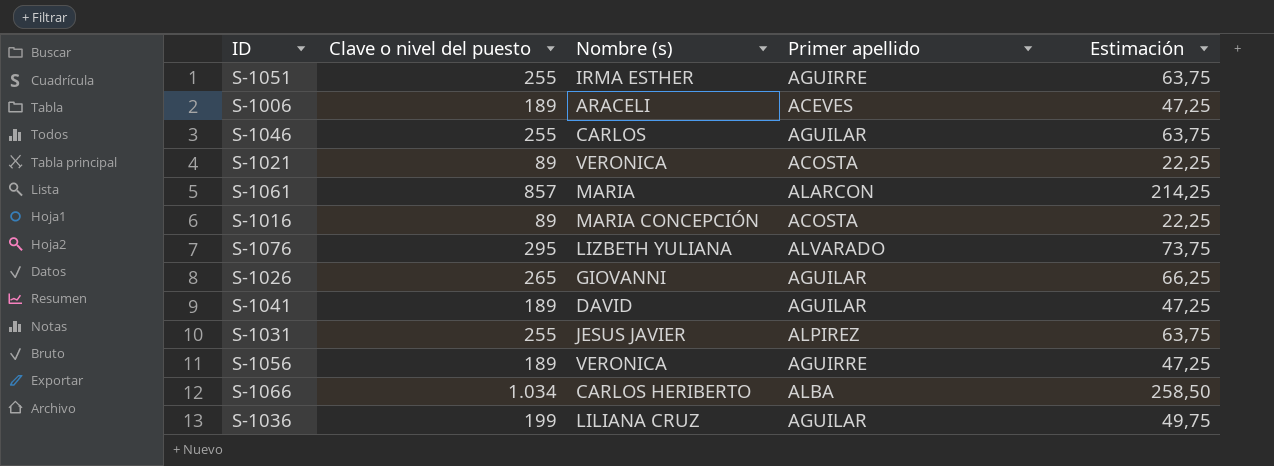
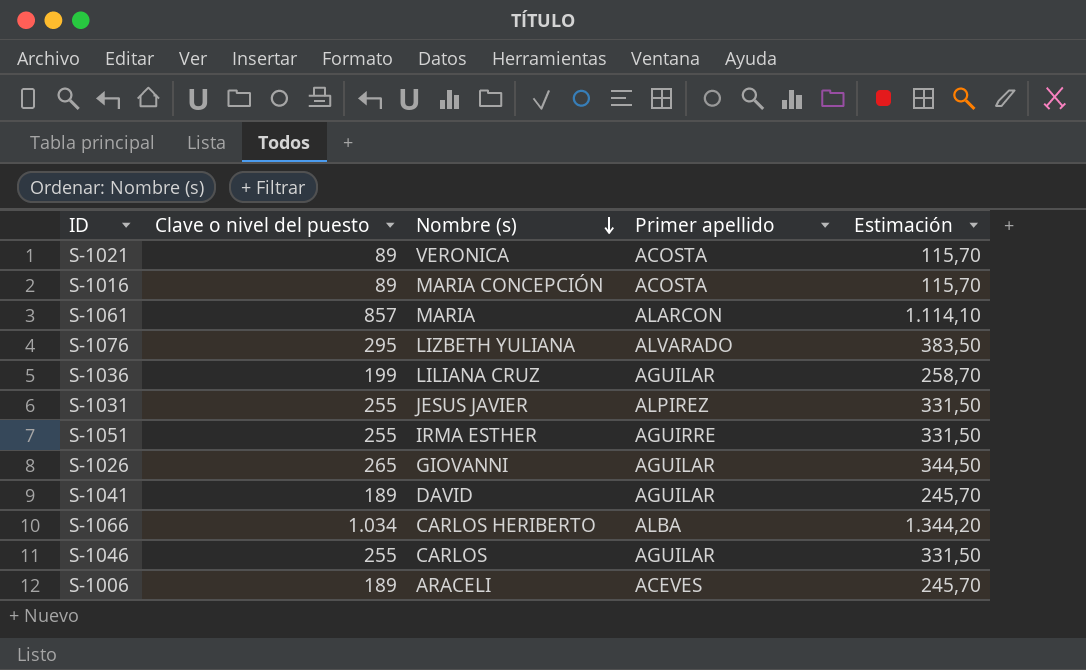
row order: none -> Nombre (s) descending
column Estimación | formula: [Clave o nivel del puesto] * 0,25 -> [Clave o nivel del puesto] * 1,3
row S-1056: 189 | VERONICA | AGUIRRE | 47,25 -> none

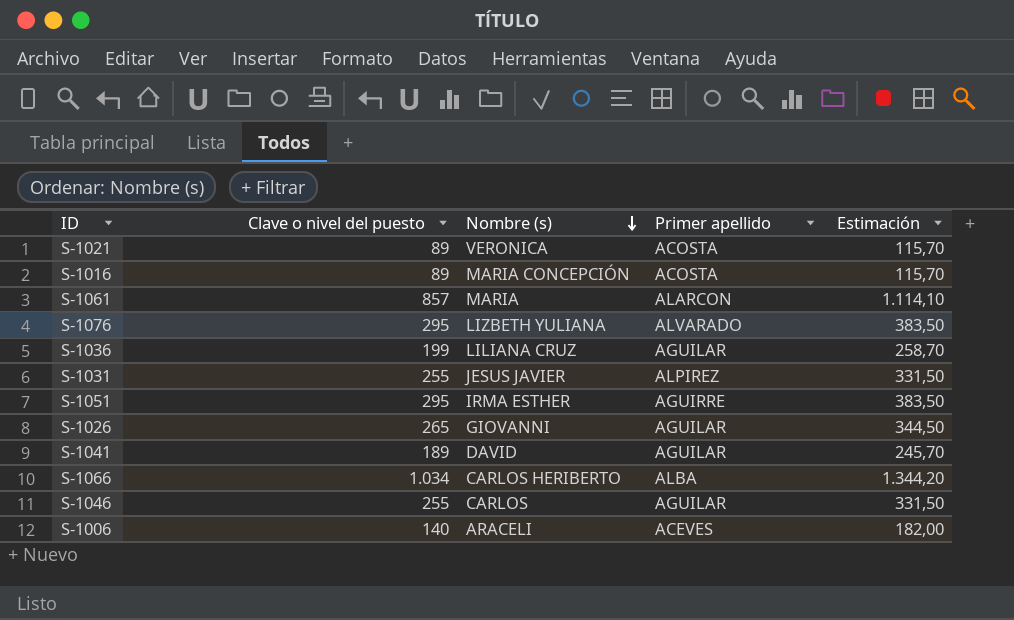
S-1051 | Clave o nivel del puesto: 255 -> 295
S-1051 | Estimación: 331,50 -> 383,50
S-1006 | Clave o nivel del puesto: 189 -> 140
S-1006 | Estimación: 245,70 -> 182,00

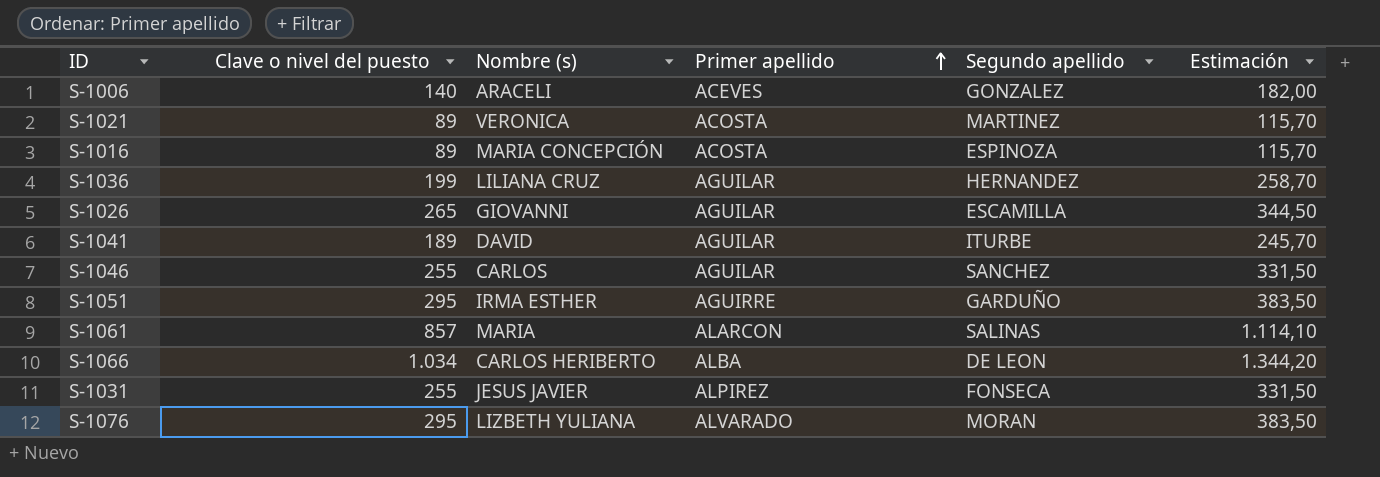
row order: Nombre (s) descending -> Primer apellido ascending
column Segundo apellido | position: none -> 5

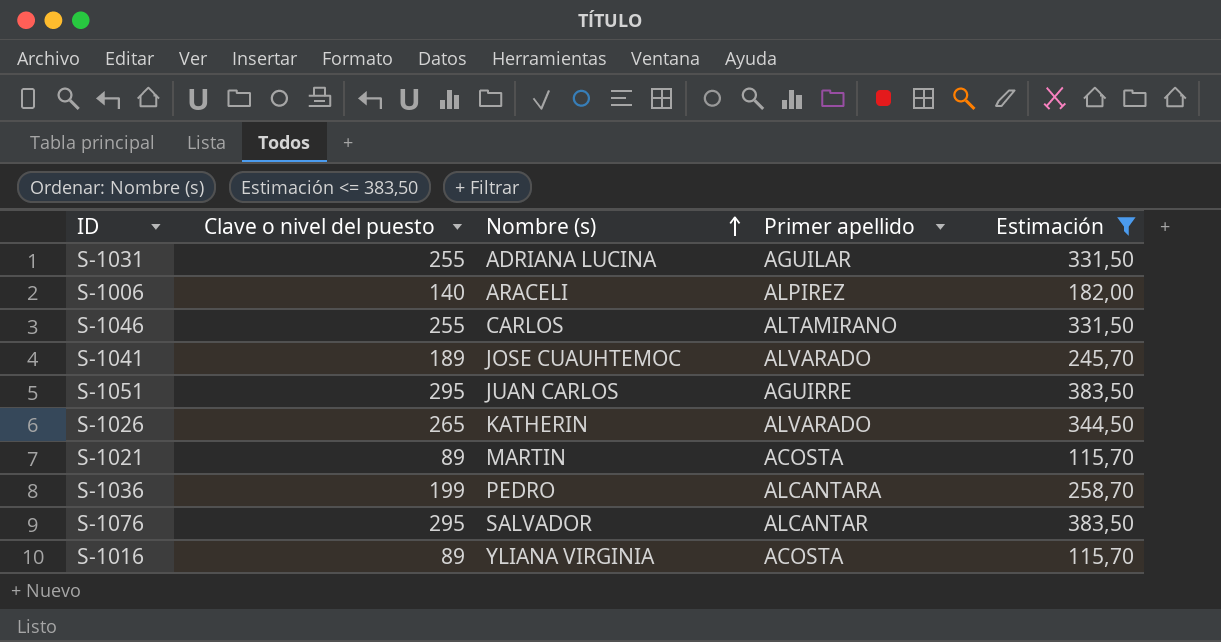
filter: none -> Estimación <= 383,50
row order: Primer apellido ascending -> Nombre (s) ascending
column Segundo apellido | position: 5 -> none
S-1031 | Nombre (s): JESUS JAVIER -> ADRIANA LUCINA
S-1031 | Primer apellido: ALPIREZ -> AGUILAR
S-1006 | Primer apellido: ACEVES -> ALPIREZ
S-1046 | Primer apellido: AGUILAR -> ALTAMIRANO
S-1041 | Nombre (s): DAVID -> JOSE CUAUHTEMOC
S-1041 | Primer apellido: AGUILAR -> ALVARADO
S-1051 | Nombre (s): IRMA ESTHER -> JUAN CARLOS
S-1026 | Nombre (s): GIOVANNI -> KATHERIN
S-1026 | Primer apellido: AGUILAR -> ALVARADO
S-1021 | Nombre (s): VERONICA -> MARTIN
S-1036 | Nombre (s): LILIANA CRUZ -> PEDRO
S-1036 | Primer apellido: AGUILAR -> ALCANTARA
S-1076 | Nombre (s): LIZBETH YULIANA -> SALVADOR
S-1076 | Primer apellido: ALVARADO -> ALCANTAR
S-1016 | Nombre (s): MARIA CONCEPCIÓN -> YLIANA VIRGINIA

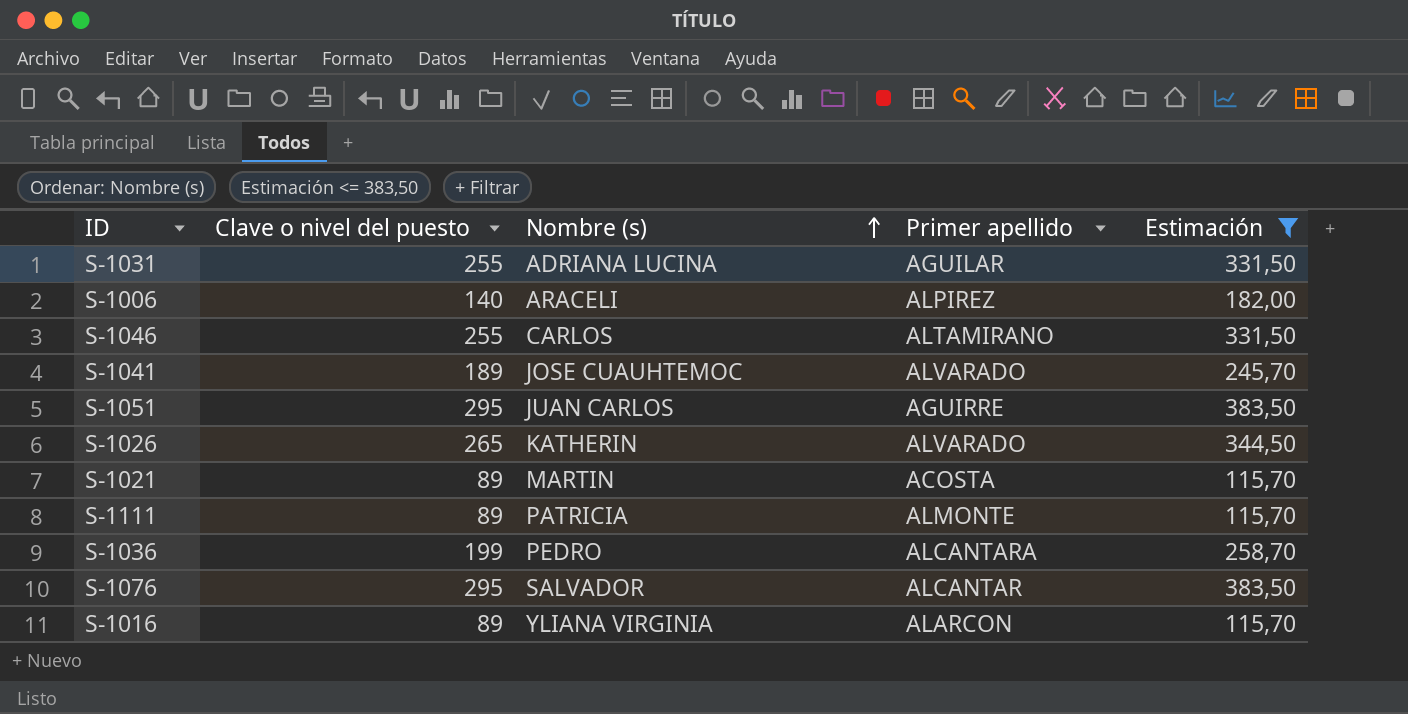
row S-1111: none -> 89 | PATRICIA | ALMONTE | 115,70
S-1016 | Primer apellido: ACOSTA -> ALARCON

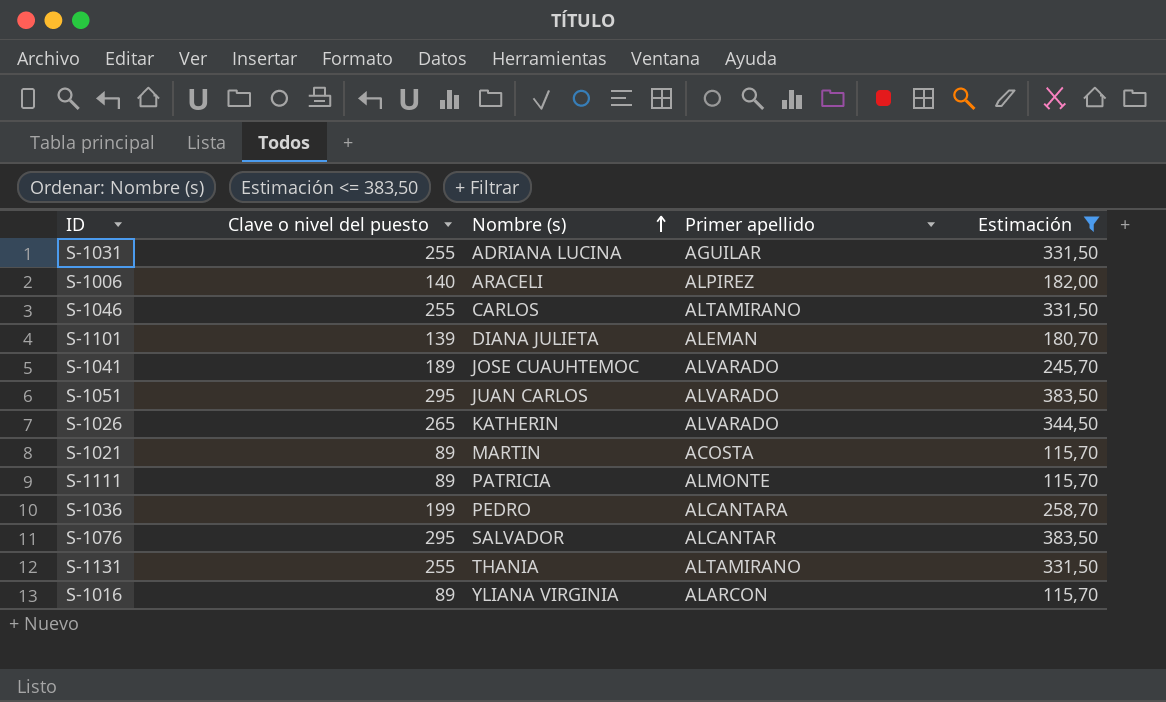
row S-1101: none -> 139 | DIANA JULIETA | ALEMAN | 180,70
S-1051 | Primer apellido: AGUIRRE -> ALVARADO
row S-1131: none -> 255 | THANIA | ALTAMIRANO | 331,50

